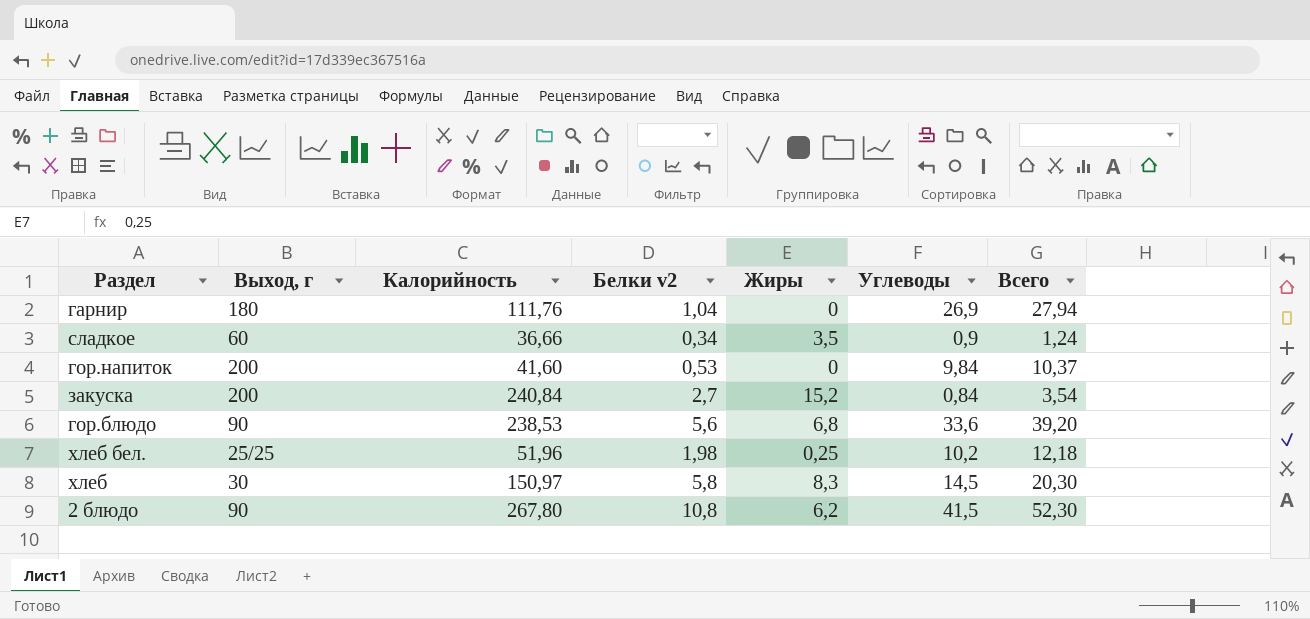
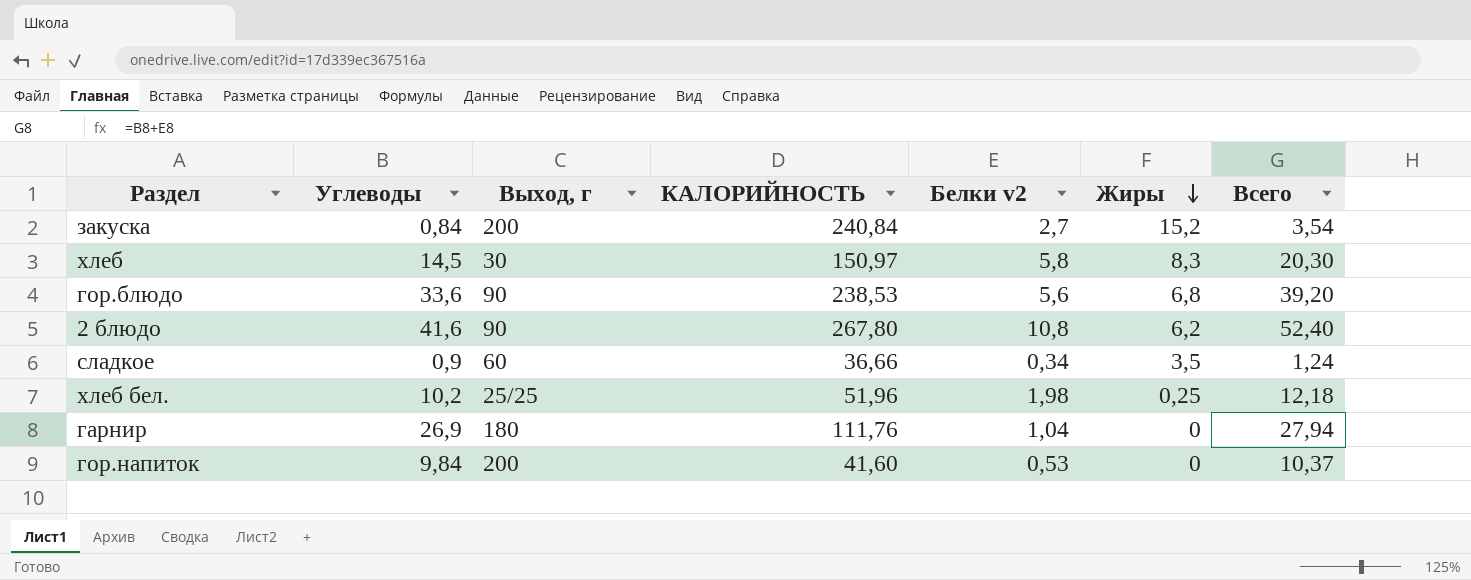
row order: none -> Жиры descending
column Углеводы | position: 6 -> 2
column name: Калорийность -> КАЛОРИЙНОСТЬ
2 блюдо | Углеводы: 41,5 -> 41,6
2 блюдо | Всего: 52,30 -> 52,40

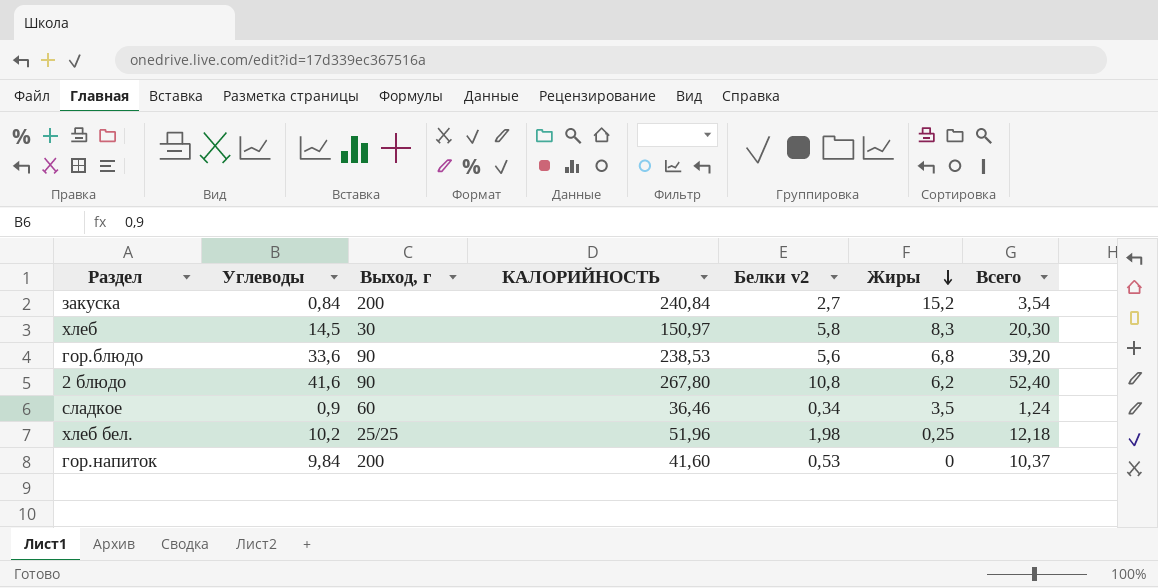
row гарнир: 26,9 | 180 | 111,76 | 1,04 | 0 | 27,94 -> none
сладкое | КАЛОРИЙНОСТЬ: 36,66 -> 36,46

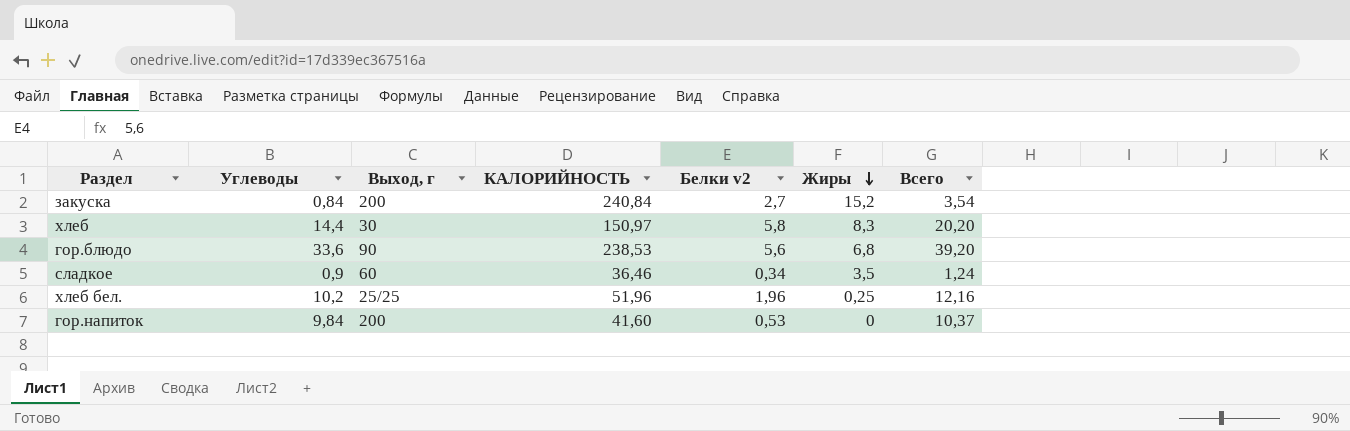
row 2 блюдо: 41,6 | 90 | 267,80 | 10,8 | 6,2 | 52,40 -> none
хлеб | Углеводы: 14,5 -> 14,4
хлеб | Всего: 20,30 -> 20,20
хлеб бел. | Белки v2: 1,98 -> 1,96
хлеб бел. | Всего: 12,18 -> 12,16

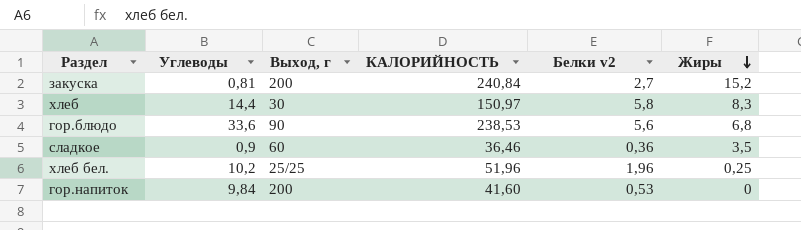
column Всего | formula: [Углеводы] + [Белки v2] -> none
закуска | Углеводы: 0,84 -> 0,81
сладкое | Белки v2: 0,34 -> 0,36

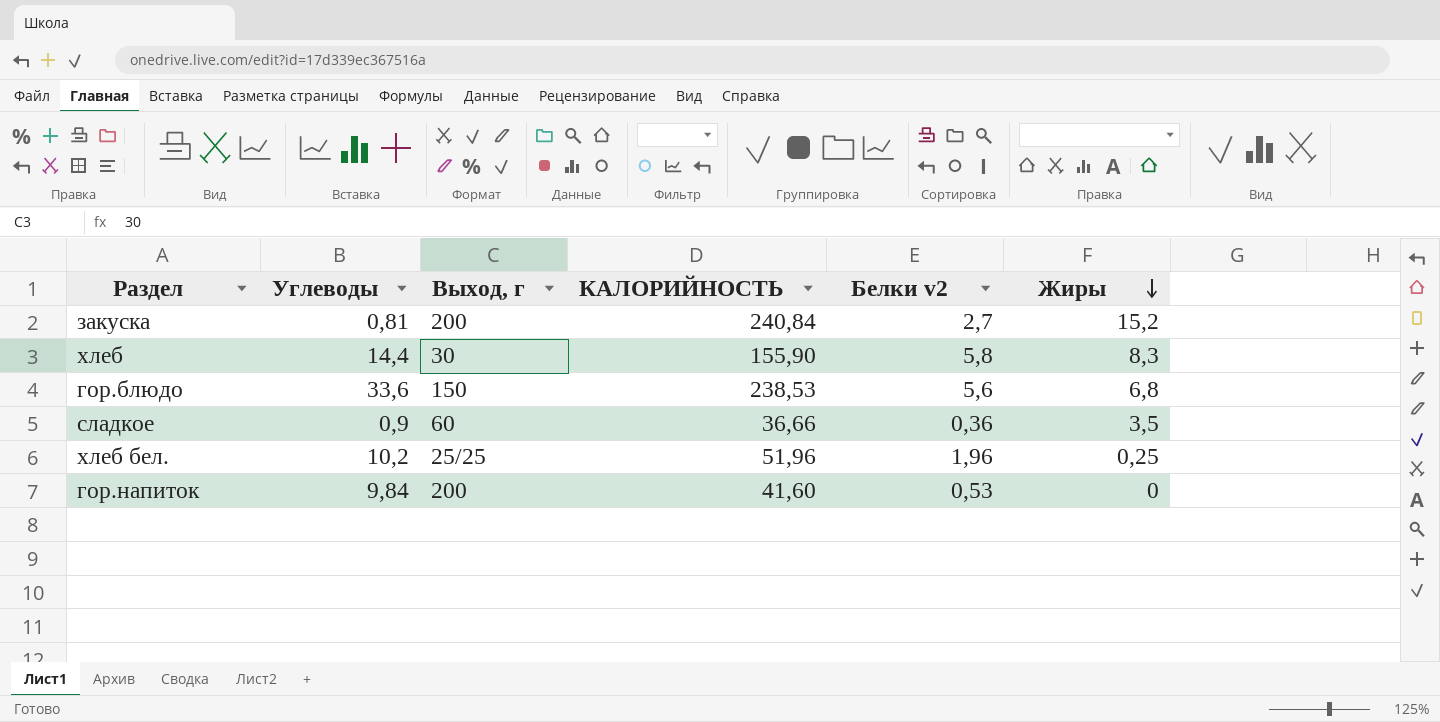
хлеб | КАЛОРИЙНОСТЬ: 150,97 -> 155,90
гор.блюдо | Выход, г: 90 -> 150
сладкое | КАЛОРИЙНОСТЬ: 36,46 -> 36,66

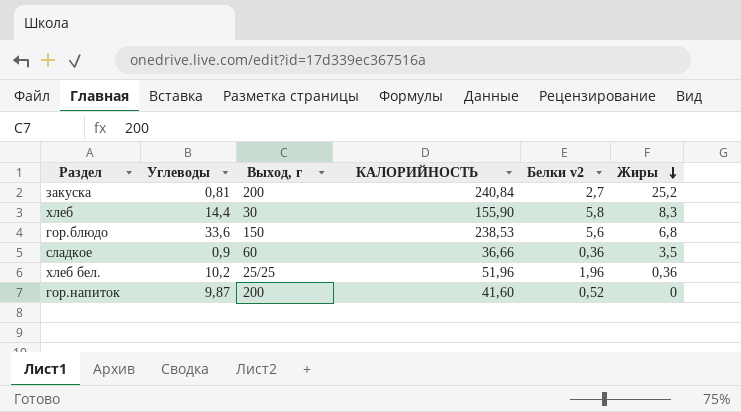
закуска | Жиры: 15,2 -> 25,2
хлеб бел. | Жиры: 0,25 -> 0,36
гор.напиток | Углеводы: 9,84 -> 9,87
гор.напиток | Белки v2: 0,53 -> 0,52

